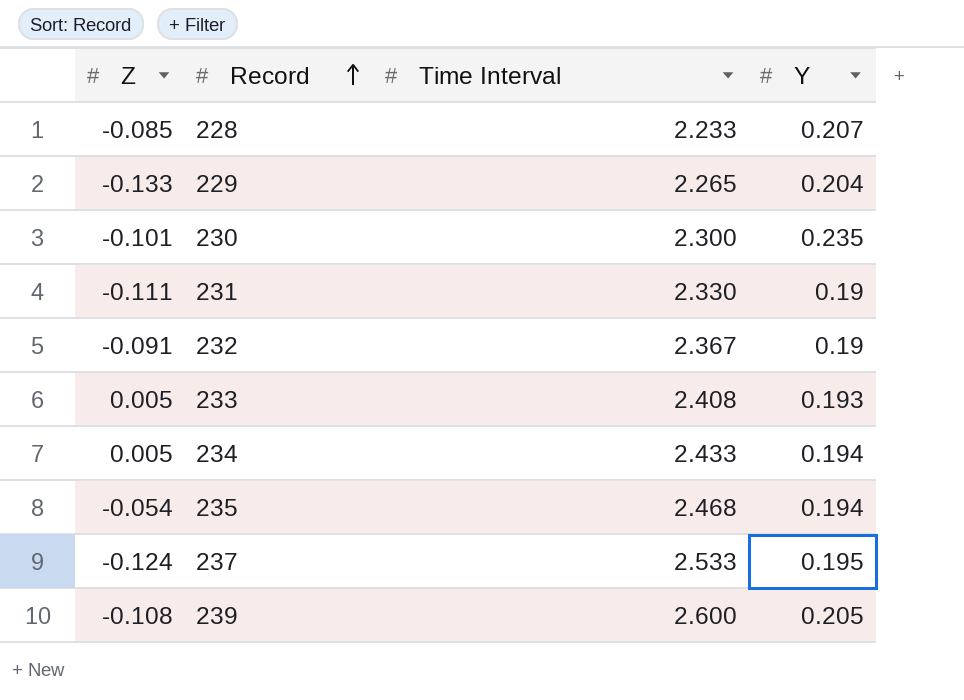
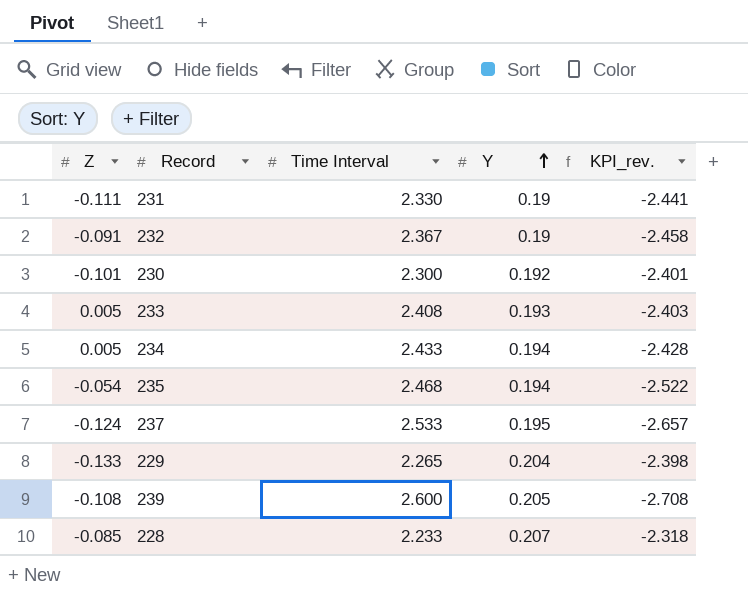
row order: Record ascending -> Y ascending
column KPI_rev. | formula: none -> [Z] - [Time Interval]
230 | Y: 0.235 -> 0.192

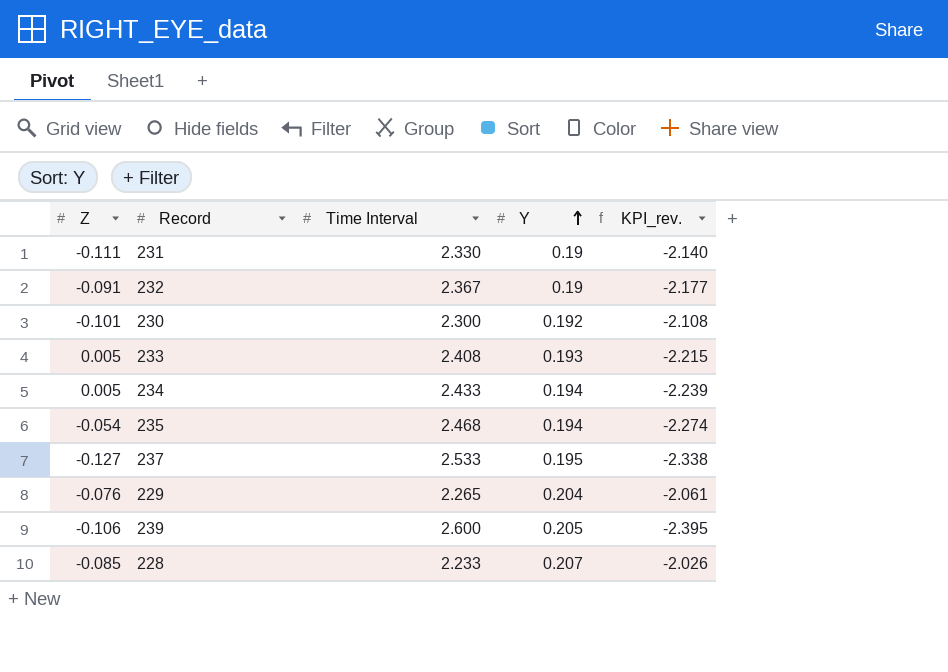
column KPI_rev. | formula: [Z] - [Time Interval] -> [Y] - [Time Interval]
237 | Z: -0.124 -> -0.127
229 | Z: -0.133 -> -0.076
239 | Z: -0.108 -> -0.106

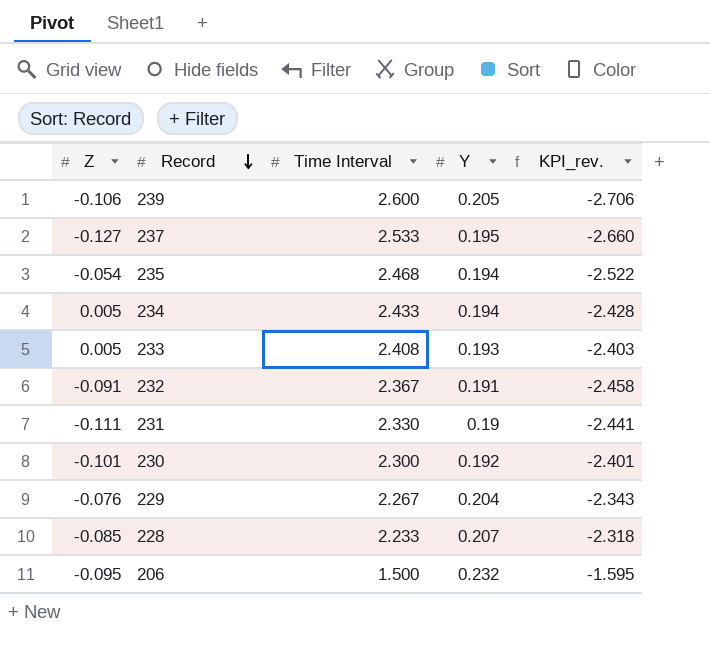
row order: Y ascending -> Record descending
column KPI_rev. | formula: [Y] - [Time Interval] -> [Z] - [Time Interval]
232 | Y: 0.19 -> 0.191
229 | Time Interval: 2.265 -> 2.267
row 206: none -> -0.095 | 1.500 | 0.232 | -1.595

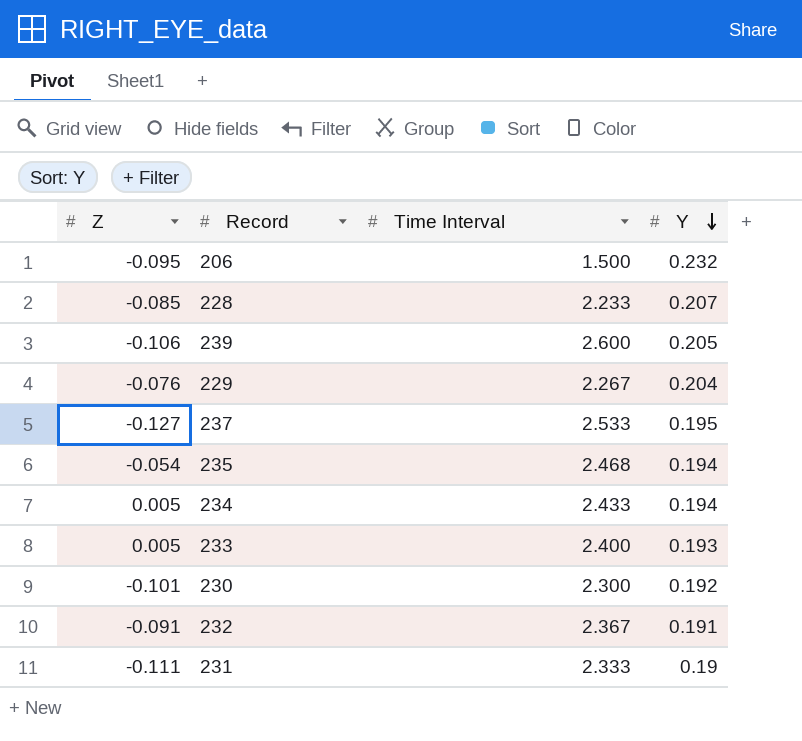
row order: Record descending -> Y descending
column KPI_rev. | formula: [Z] - [Time Interval] -> none
233 | Time Interval: 2.408 -> 2.400
231 | Time Interval: 2.330 -> 2.333

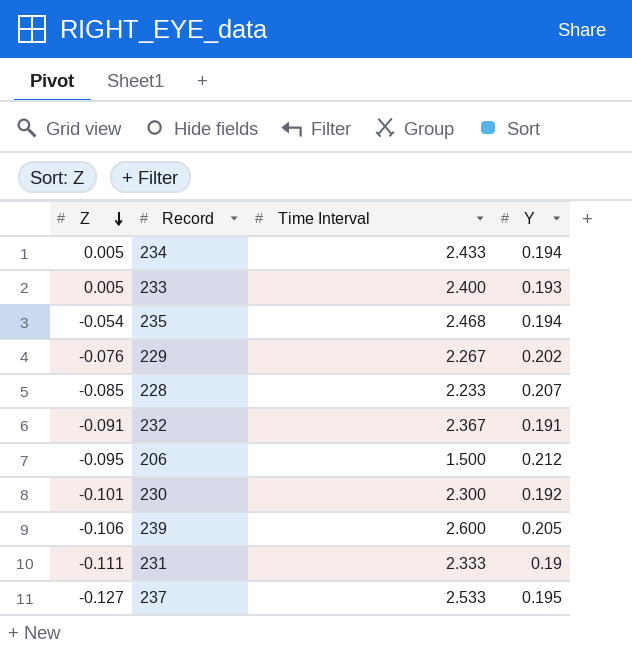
row order: Y descending -> Z descending
229 | Y: 0.204 -> 0.202
206 | Y: 0.232 -> 0.212

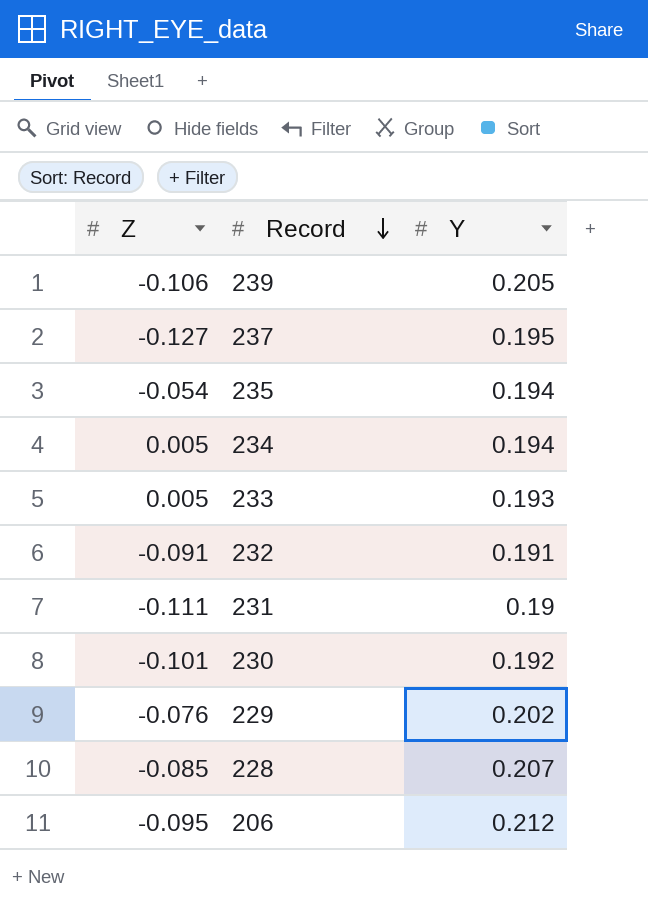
row order: Z descending -> Record descending
column Time Interval | position: 3 -> none

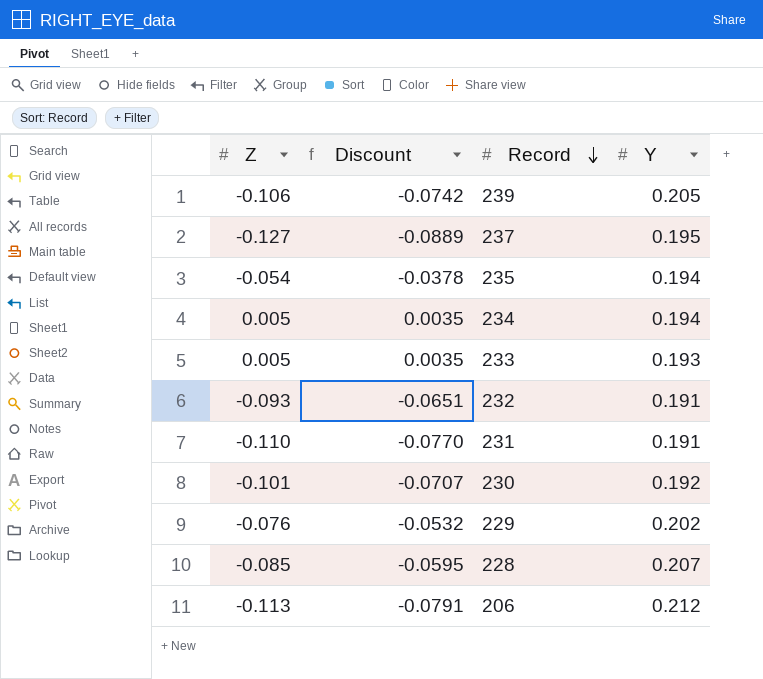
column Discount | formula: none -> [Z] * 0.7
232 | Z: -0.091 -> -0.093
231 | Z: -0.111 -> -0.110
231 | Y: 0.19 -> 0.191
206 | Z: -0.095 -> -0.113

